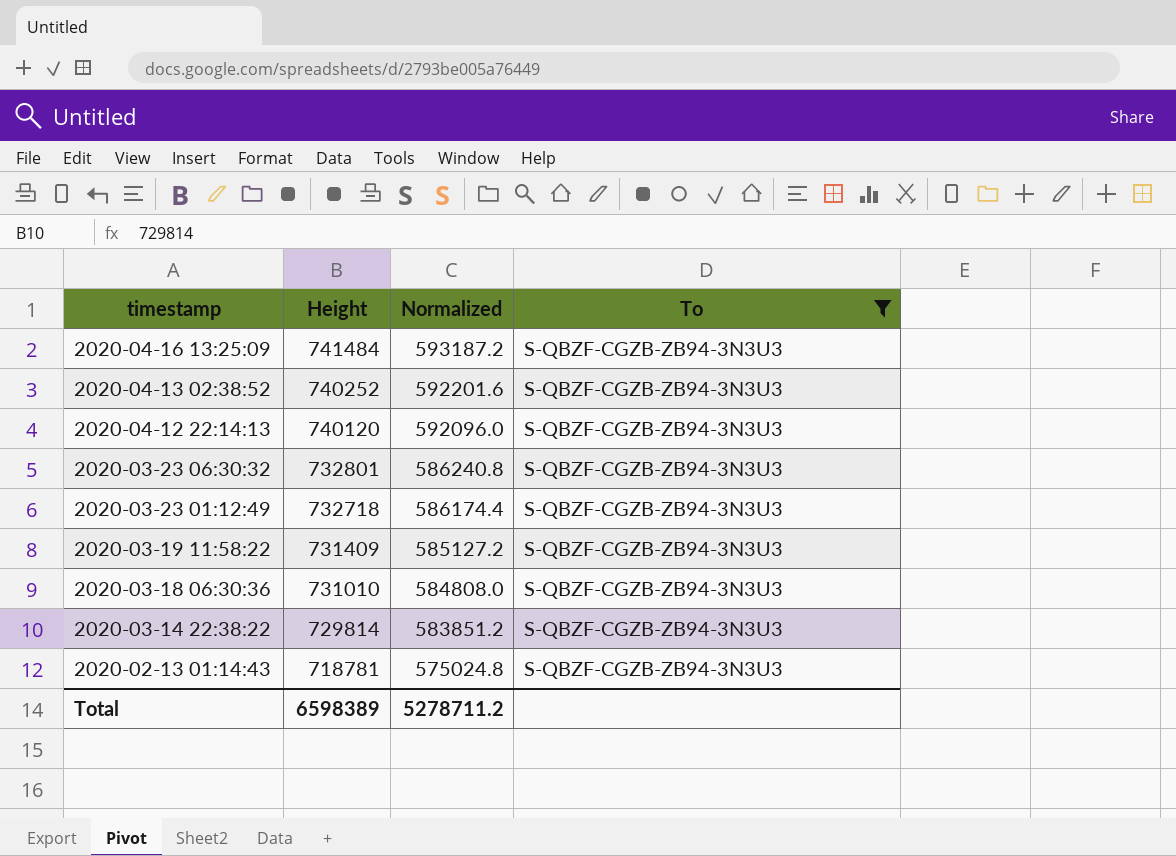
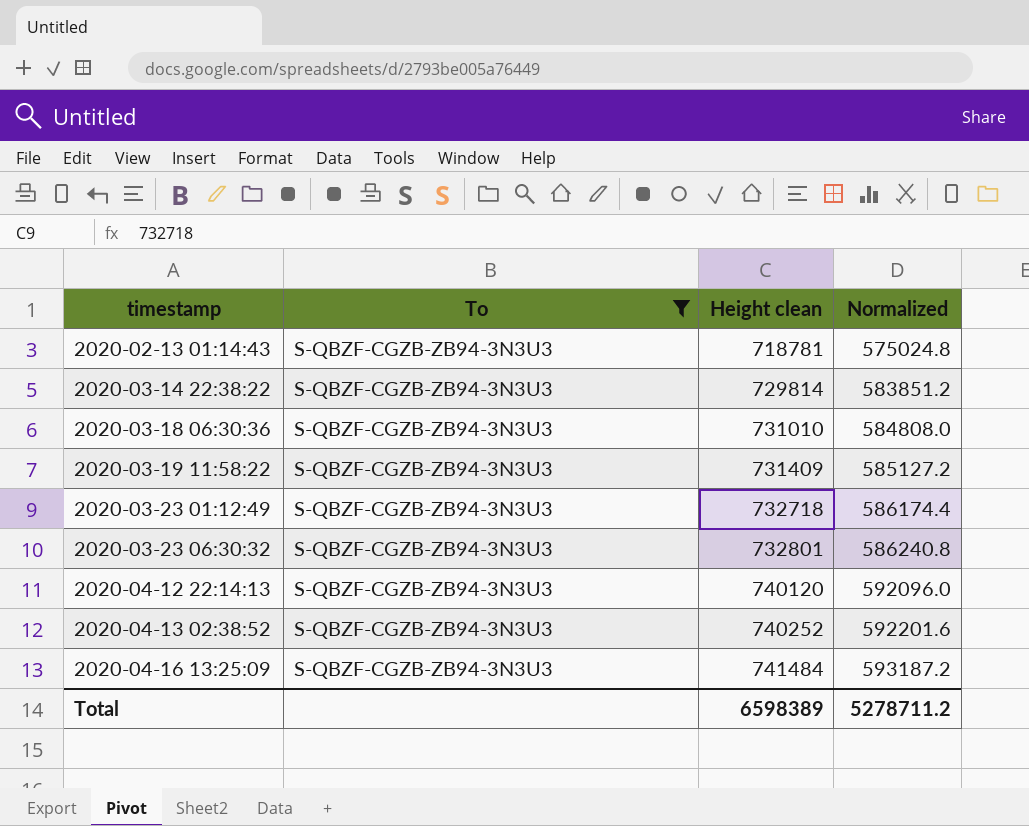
row order: timestamp descending -> timestamp ascending
column To | position: 4 -> 2
column name: Height -> Height clean

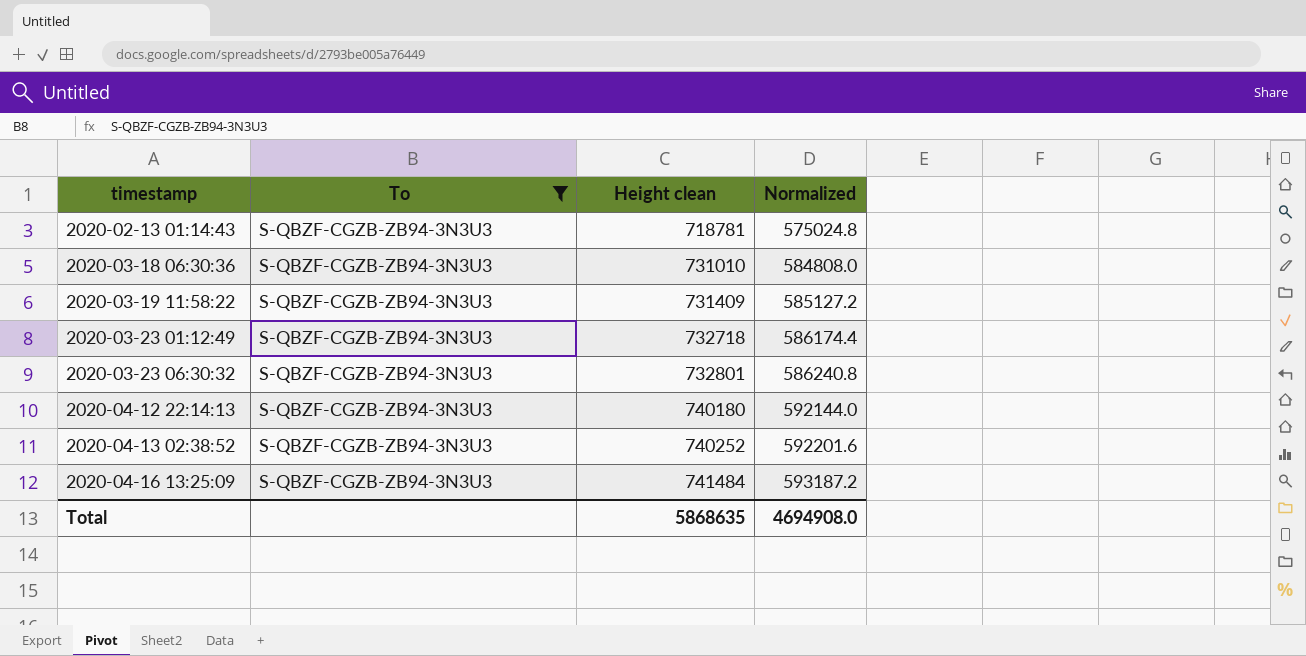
row 2020-03-14 22:38:22: S-QBZF-CGZB-ZB94-3N3U3 | 729814 | 583851.2 -> none
2020-04-12 22:14:13 | Height clean: 740120 -> 740180
2020-04-12 22:14:13 | Normalized: 592096.0 -> 592144.0
Total | Height clean: 6598389 -> 5868635
Total | Normalized: 5278711.2 -> 4694908.0

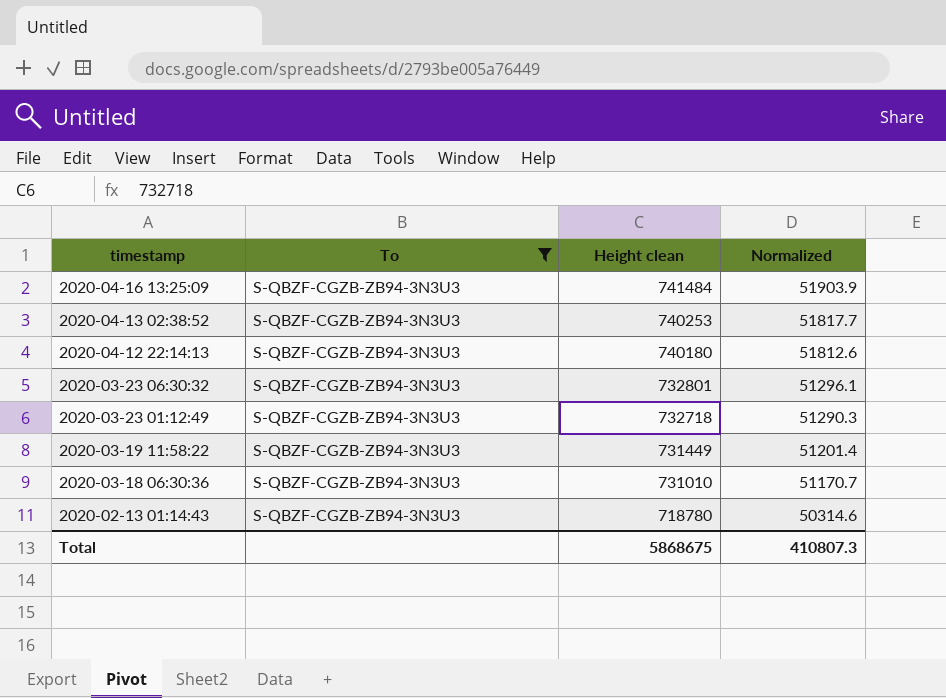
row order: timestamp ascending -> timestamp descending
column Normalized | formula: [Height clean] * 0.8 -> [Height clean] * 0.07
2020-04-13 02:38:52 | Height clean: 740252 -> 740253
2020-03-19 11:58:22 | Height clean: 731409 -> 731449
2020-02-13 01:14:43 | Height clean: 718781 -> 718780
Total | Height clean: 5868635 -> 5868675
Total | Normalized: 4694908.0 -> 410807.3

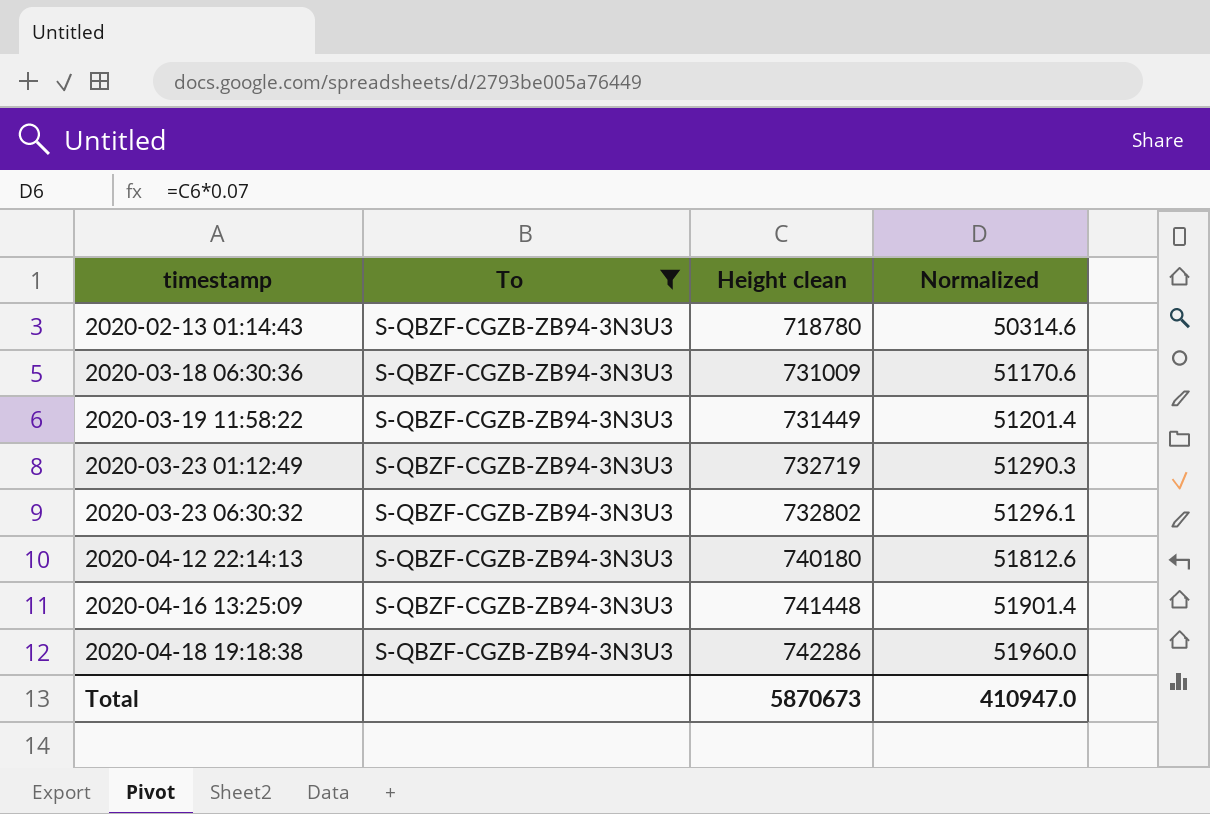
row order: timestamp descending -> timestamp ascending
row 2020-04-13 02:38:52: S-QBZF-CGZB-ZB94-3N3U3 | 740253 | 51817.7 -> none
2020-03-18 06:30:36 | Height clean: 731010 -> 731009
2020-03-18 06:30:36 | Normalized: 51170.7 -> 51170.6
2020-03-23 01:12:49 | Height clean: 732718 -> 732719
2020-03-23 06:30:32 | Height clean: 732801 -> 732802
2020-04-16 13:25:09 | Height clean: 741484 -> 741448
2020-04-16 13:25:09 | Normalized: 51903.9 -> 51901.4
row 2020-04-18 19:18:38: none -> S-QBZF-CGZB-ZB94-3N3U3 | 742286 | 51960.0
Total | Height clean: 5868675 -> 5870673
Total | Normalized: 410807.3 -> 410947.0

